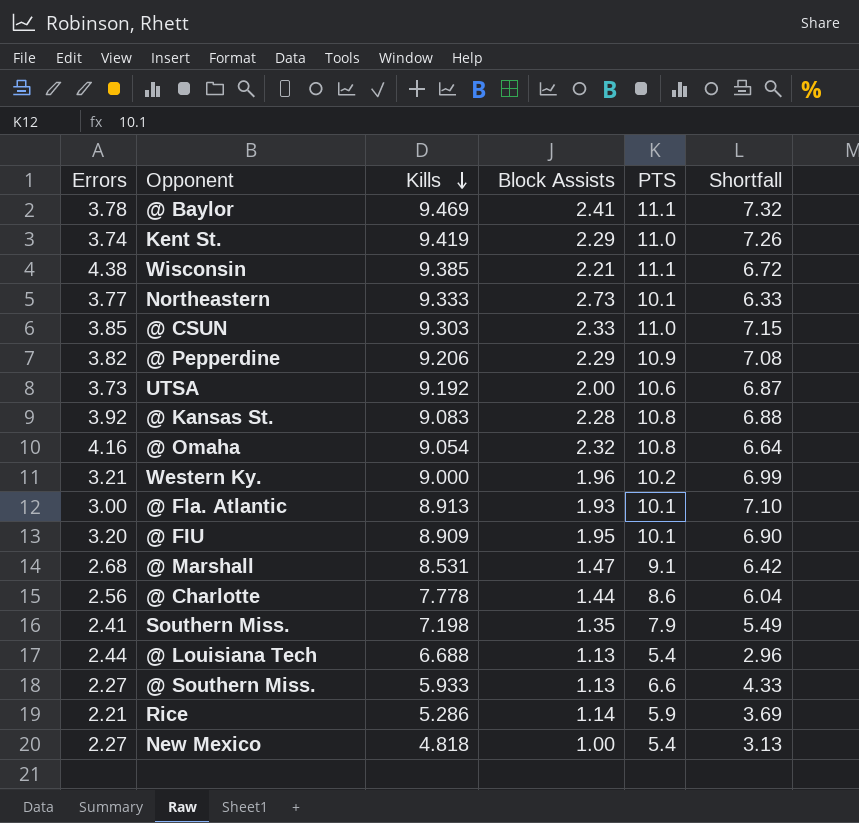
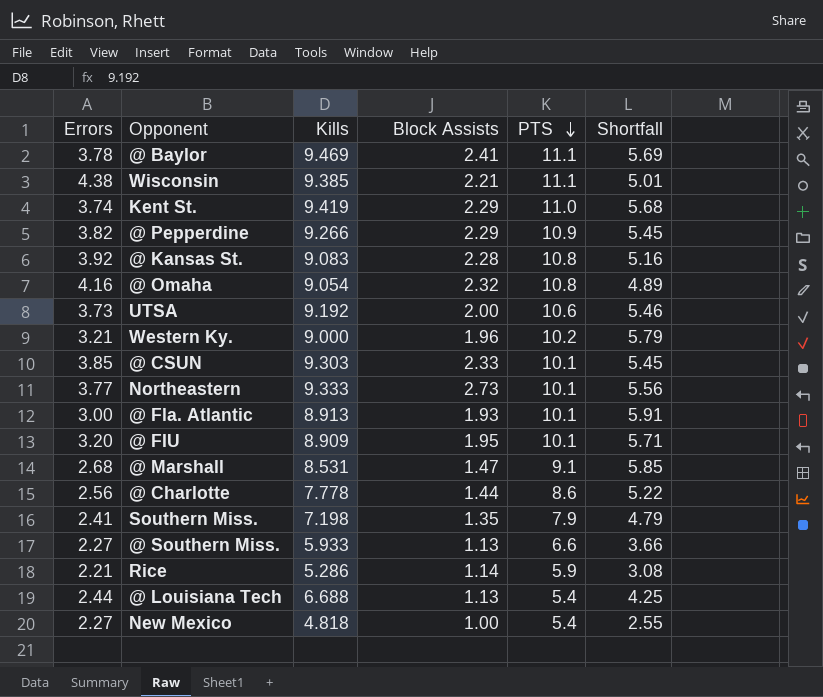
row order: Kills descending -> PTS descending
column Shortfall | formula: [PTS] - [Errors] -> [Kills] - [Errors]
@ Pepperdine | Kills: 9.206 -> 9.266
@ CSUN | PTS: 11.0 -> 10.1

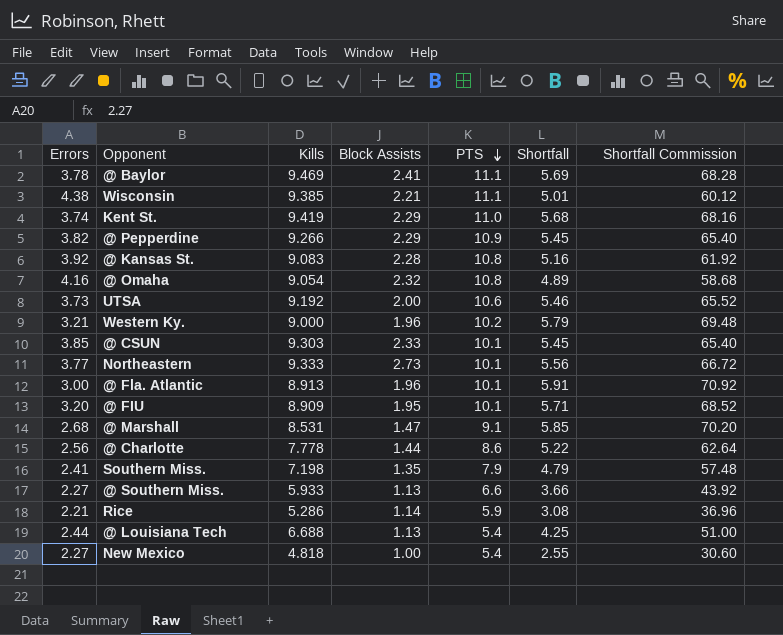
column Shortfall Commission | formula: none -> [Shortfall] * 12
@ Fla. Atlantic | Block Assists: 1.93 -> 1.96

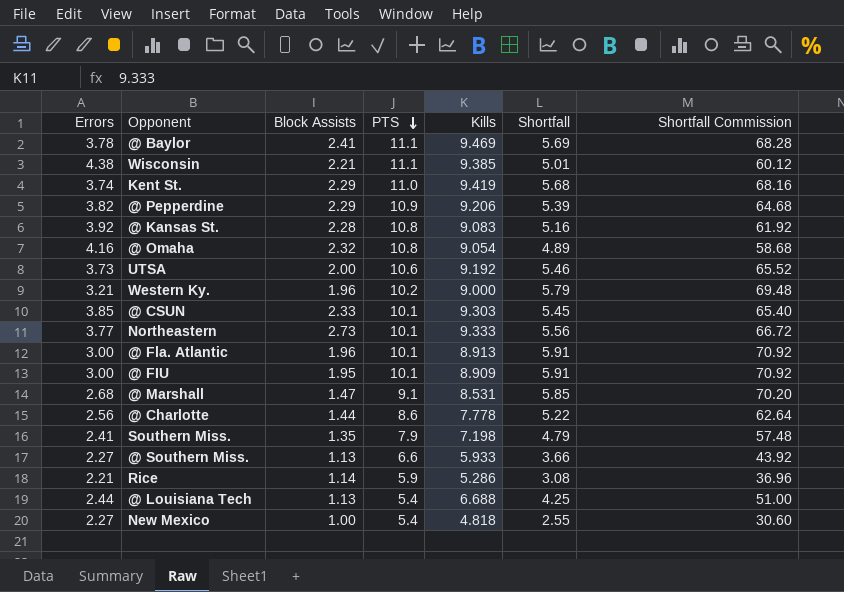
column Kills | position: 3 -> 5
@ Pepperdine | Kills: 9.266 -> 9.206
@ Pepperdine | Shortfall: 5.45 -> 5.39
@ Pepperdine | Shortfall Commission: 65.40 -> 64.68
@ FIU | Errors: 3.20 -> 3.00
@ FIU | Shortfall: 5.71 -> 5.91
@ FIU | Shortfall Commission: 68.52 -> 70.92

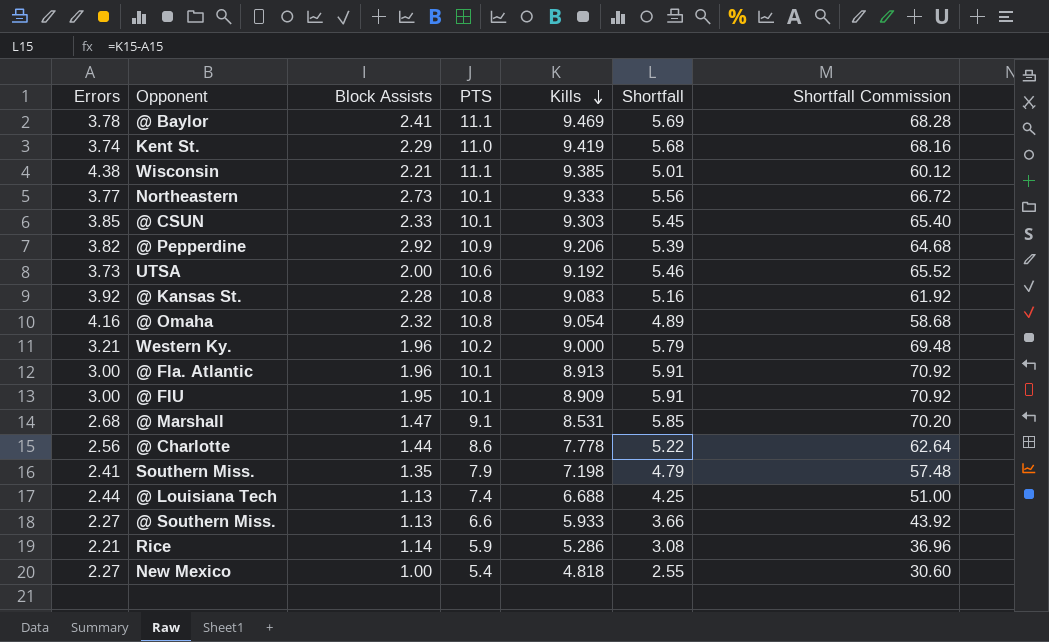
row order: PTS descending -> Kills descending
@ Pepperdine | Block Assists: 2.29 -> 2.92
@ Louisiana Tech | PTS: 5.4 -> 7.4

